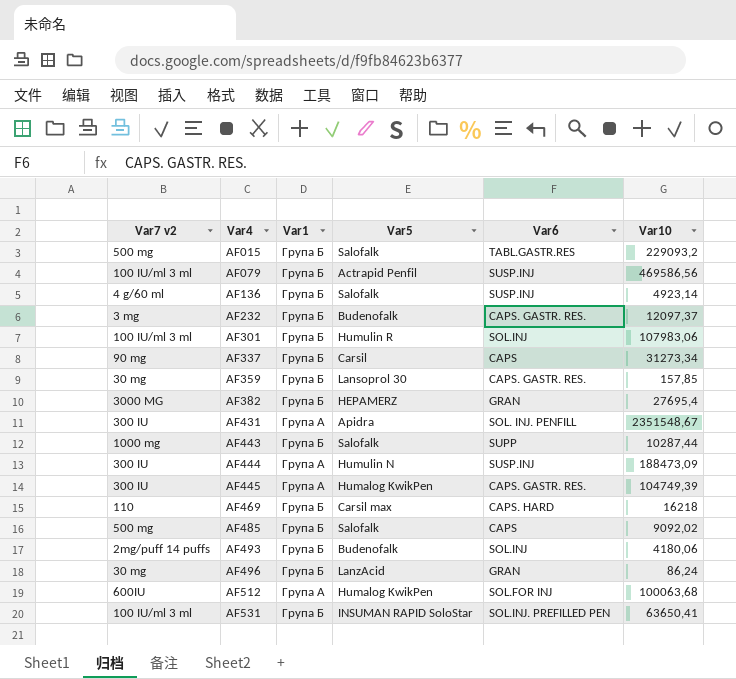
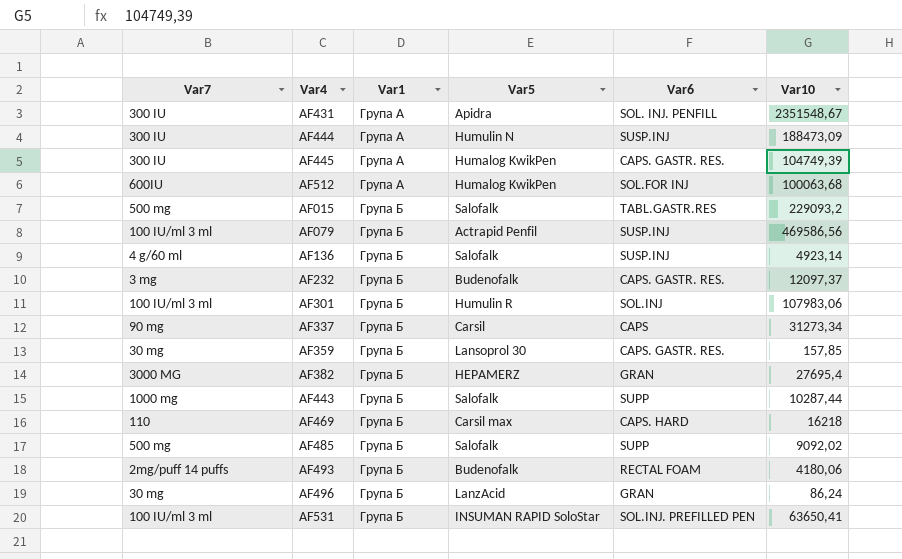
row order: Var4 ascending -> Var1 ascending
column name: Var7 v2 -> Var7
AF485 | Var6: CAPS -> SUPP
AF493 | Var6: SOL.INJ -> RECTAL FOAM

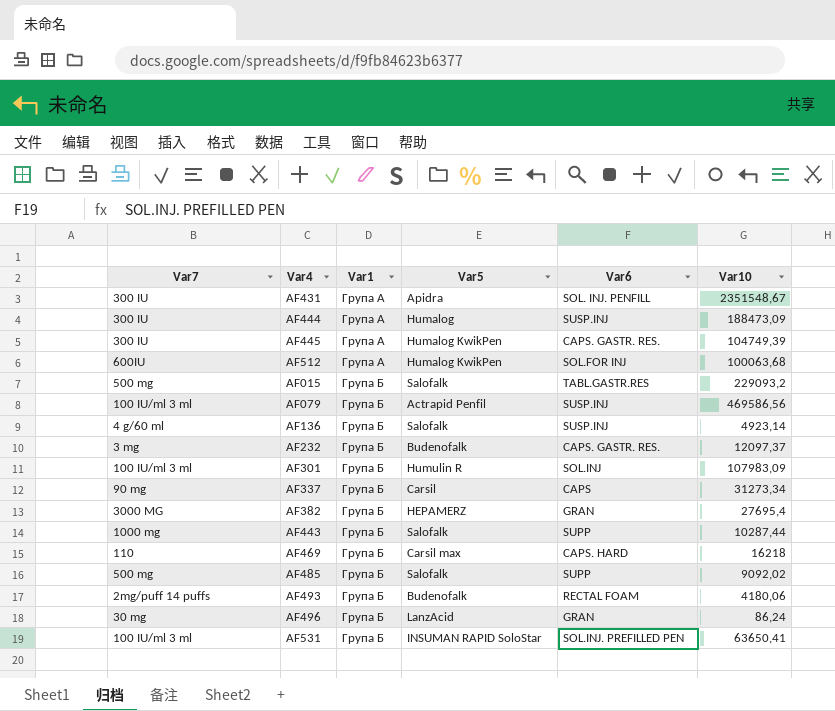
row AF359: 30 mg | Група Б | Lansoprol 30 | CAPS. GASTR. RES. | 157,85 -> none
AF444 | Var5: Humulin N -> Humalog
AF301 | Var10: 107983,06 -> 107983,09

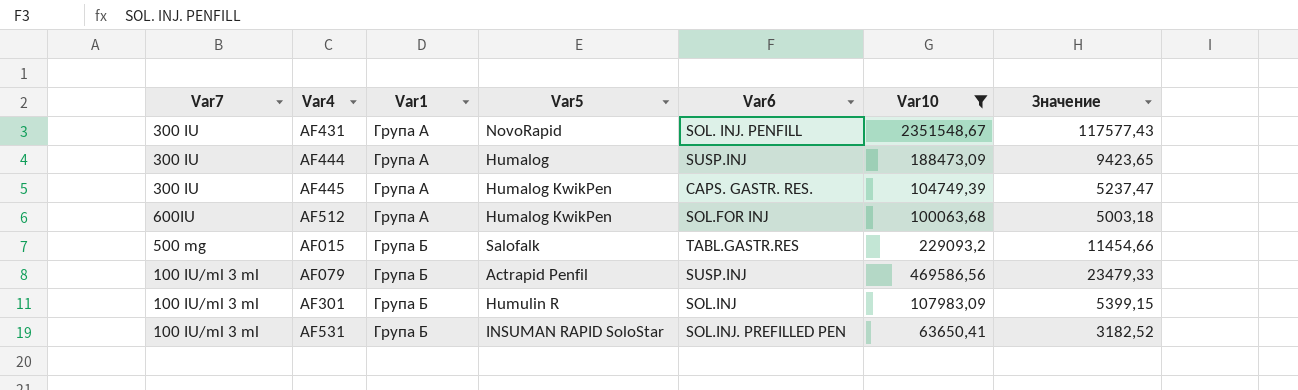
filter: none -> Var10 >= 63650,41
column Значение | formula: none -> [Var10] * 0,05
AF431 | Var5: Apidra -> NovoRapid

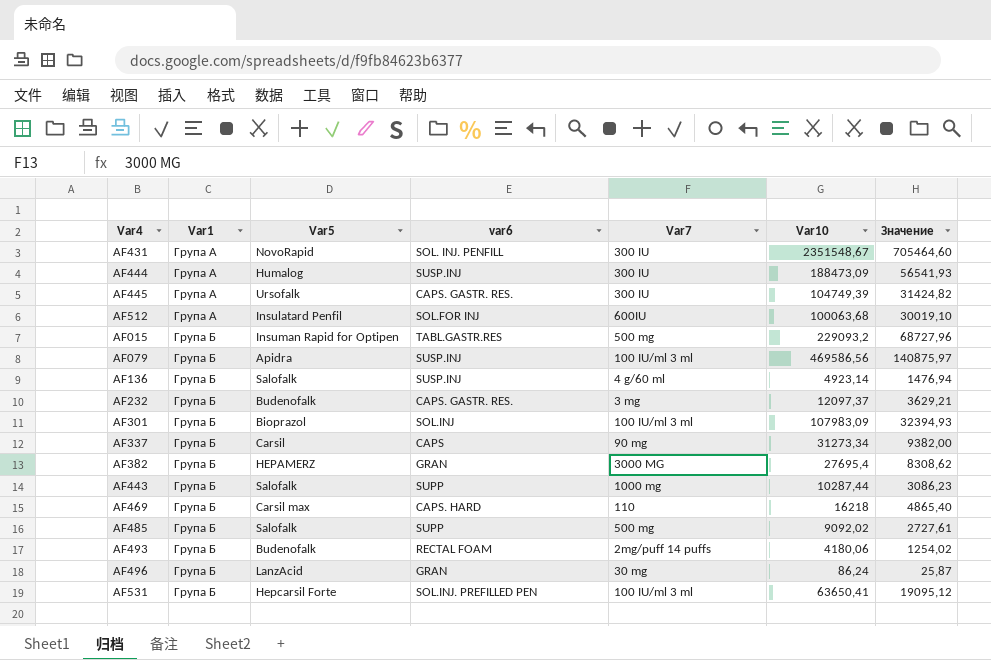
filter: Var10 >= 63650,41 -> none
column name: Var6 -> var6
column Var7 | position: 1 -> 5
column Значение | formula: [Var10] * 0,05 -> [Var10] * 0,3
AF445 | Var5: Humalog KwikPen -> Ursofalk
AF512 | Var5: Humalog KwikPen -> Insulatard Penfil
AF015 | Var5: Salofalk -> Insuman Rapid for Optipen
AF079 | Var5: Actrapid Penfil -> Apidra
AF301 | Var5: Humulin R -> Bioprazol
AF531 | Var5: INSUMAN RAPID SoloStar -> Hepcarsil Forte

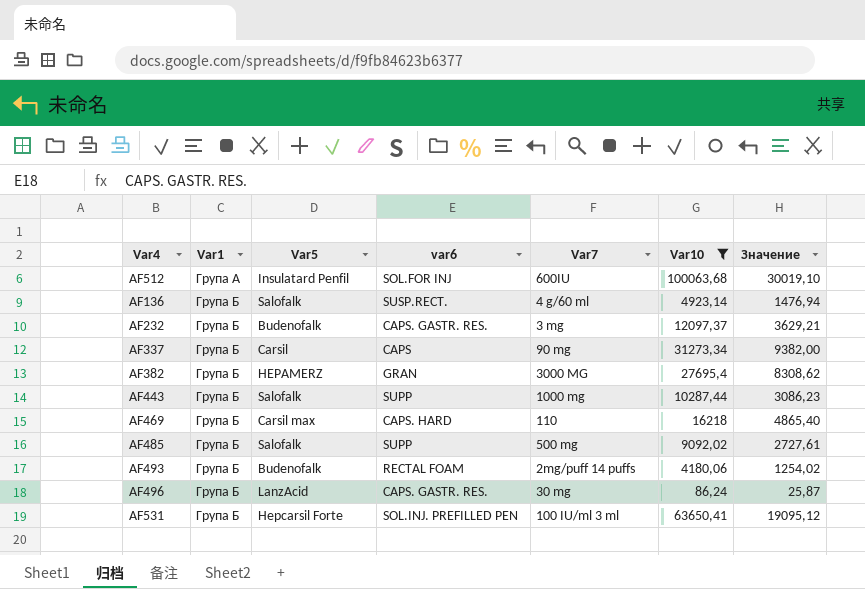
filter: none -> Var10 <= 100063,68
AF136 | var6: SUSP.INJ -> SUSP.RECT.
AF496 | var6: GRAN -> CAPS. GASTR. RES.

